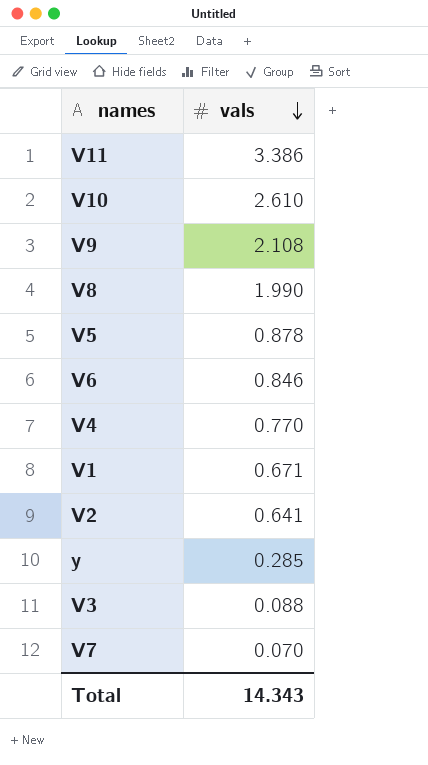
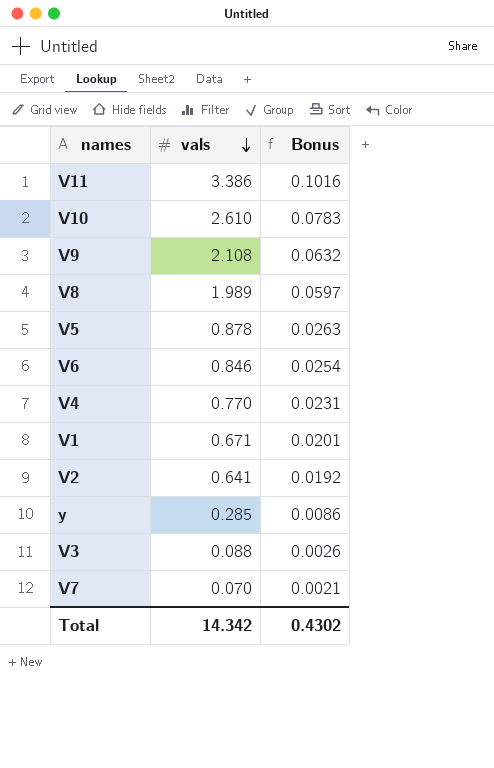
column Bonus | formula: none -> [vals] * 0.03
V8 | vals: 1.990 -> 1.989
Total | vals: 14.343 -> 14.342

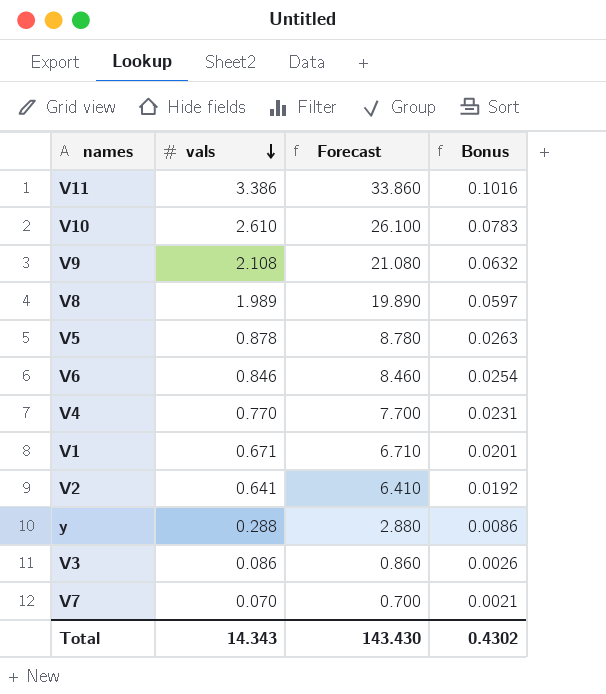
column Forecast | formula: none -> [vals] * 10
y | vals: 0.285 -> 0.288
V3 | vals: 0.088 -> 0.086
Total | vals: 14.342 -> 14.343

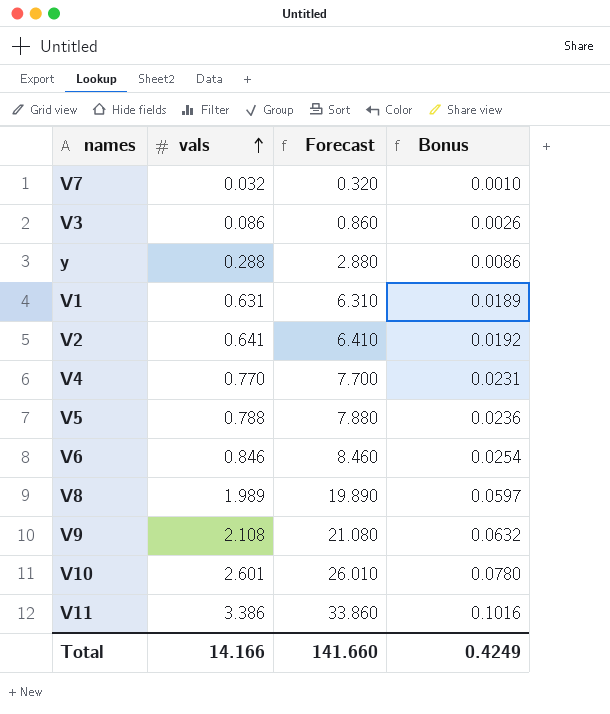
row order: vals descending -> vals ascending
V7 | vals: 0.070 -> 0.032
V7 | Forecast: 0.700 -> 0.320
V7 | Bonus: 0.0021 -> 0.0010
V1 | vals: 0.671 -> 0.631
V1 | Forecast: 6.710 -> 6.310
V1 | Bonus: 0.0201 -> 0.0189
V5 | vals: 0.878 -> 0.788
V5 | Forecast: 8.780 -> 7.880
V5 | Bonus: 0.0263 -> 0.0236
V10 | vals: 2.610 -> 2.601
V10 | Forecast: 26.100 -> 26.010
V10 | Bonus: 0.0783 -> 0.0780
Total | vals: 14.343 -> 14.166
Total | Forecast: 143.430 -> 141.660
Total | Bonus: 0.4302 -> 0.4249

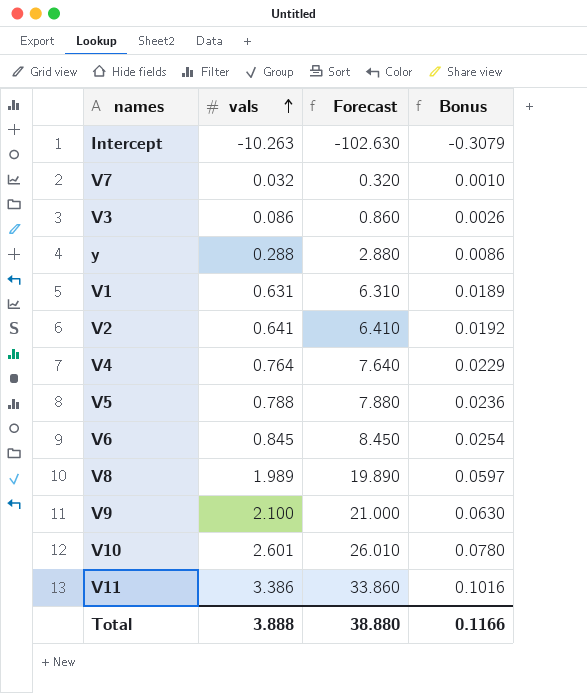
row Intercept: none -> -10.263 | -102.630 | -0.3079
V4 | vals: 0.770 -> 0.764
V4 | Forecast: 7.700 -> 7.640
V4 | Bonus: 0.0231 -> 0.0229
V6 | vals: 0.846 -> 0.845
V6 | Forecast: 8.460 -> 8.450
V9 | vals: 2.108 -> 2.100
V9 | Forecast: 21.080 -> 21.000
V9 | Bonus: 0.0632 -> 0.0630
Total | vals: 14.166 -> 3.888
Total | Forecast: 141.660 -> 38.880
Total | Bonus: 0.4249 -> 0.1166

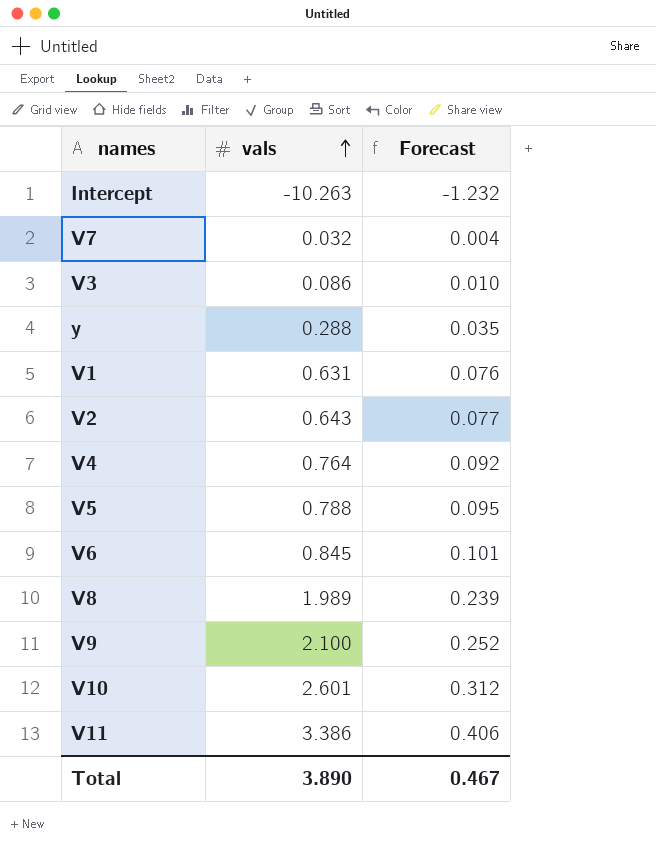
column Bonus | formula: [vals] * 0.03 -> none
column Forecast | formula: [vals] * 10 -> [vals] * 0.12
V2 | vals: 0.641 -> 0.643
Total | vals: 3.888 -> 3.890
Total | Forecast: 38.880 -> 0.467

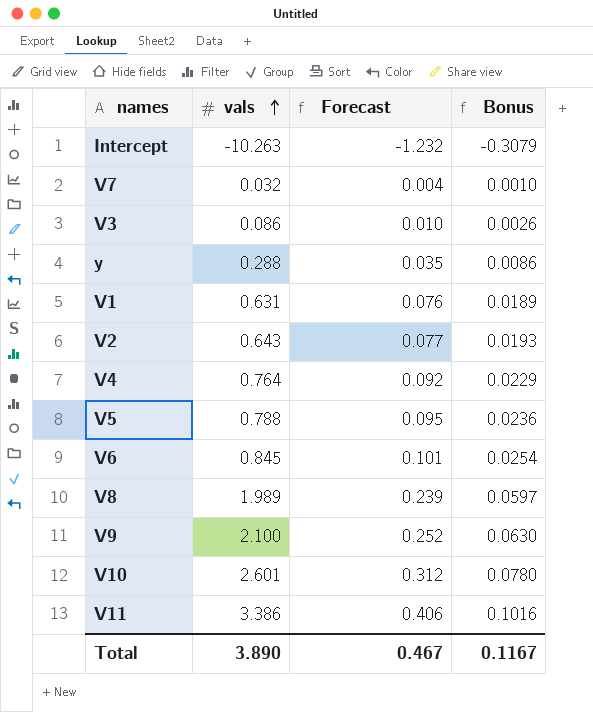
column Bonus | formula: none -> [vals] * 0.03

